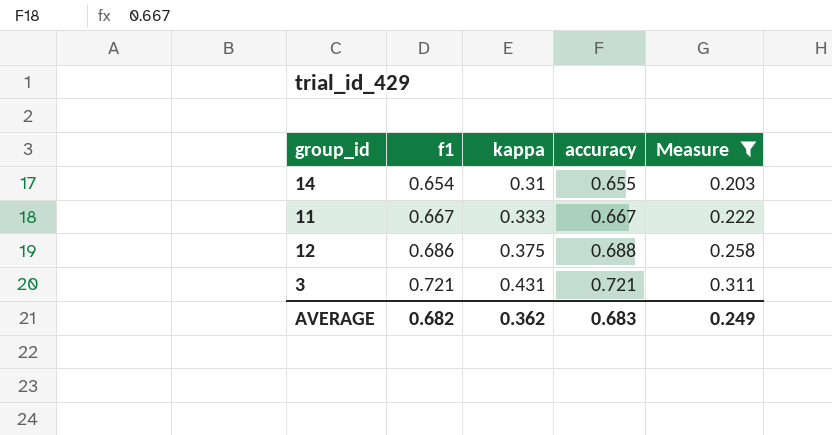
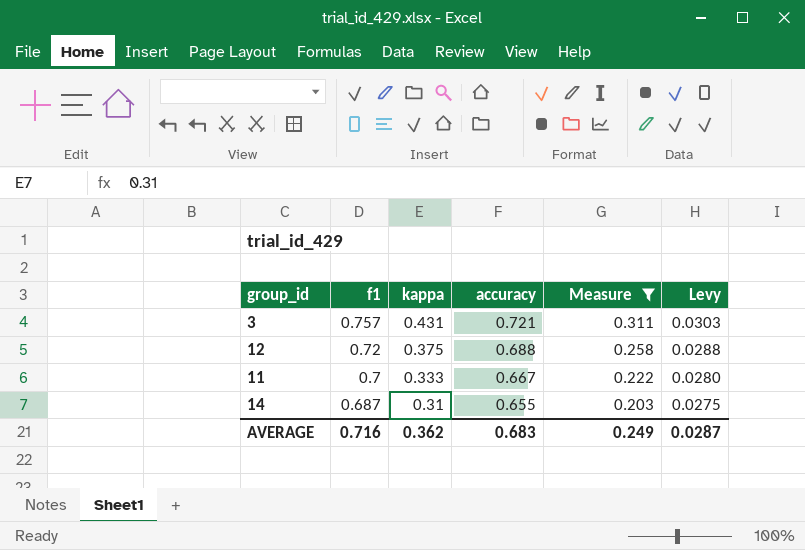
row order: f1 ascending -> f1 descending
column Levy | formula: none -> [f1] * 0.04
3 | f1: 0.721 -> 0.757
12 | f1: 0.686 -> 0.72
11 | f1: 0.667 -> 0.7
14 | f1: 0.654 -> 0.687
AVERAGE | f1: 0.682 -> 0.716

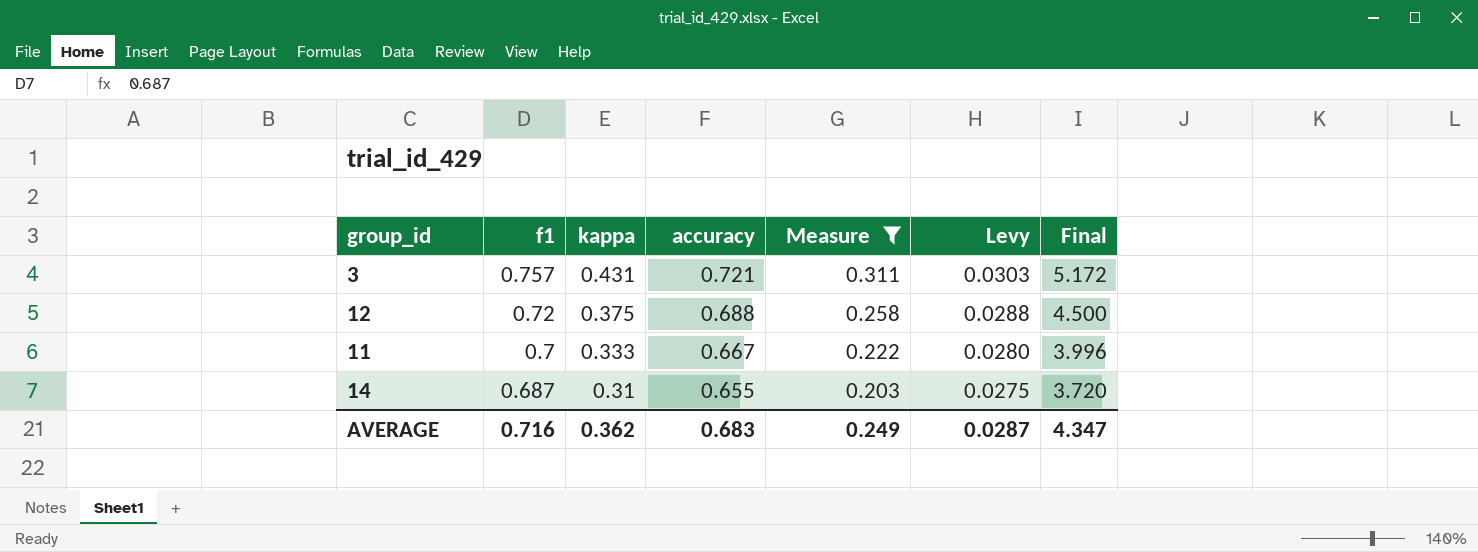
column Final | formula: none -> [kappa] * 12

